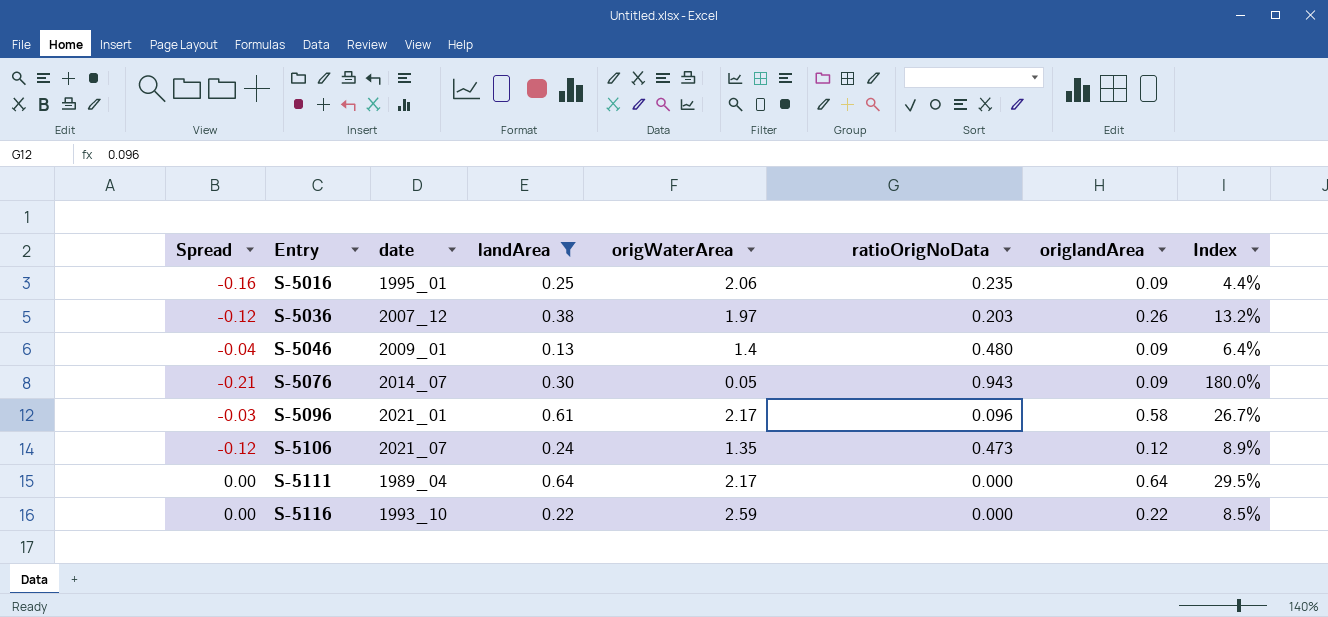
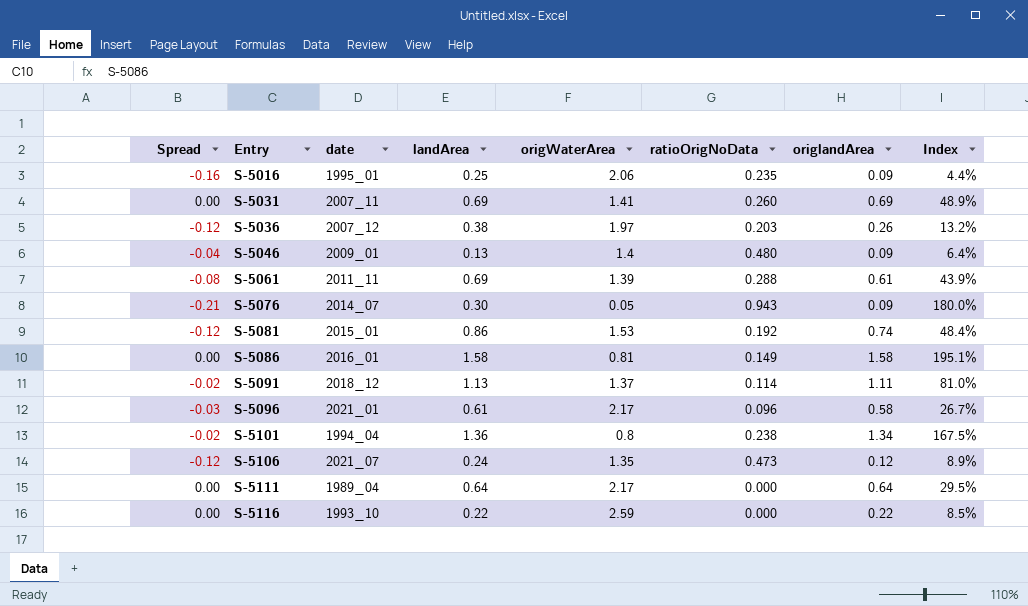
filter: landArea <= 0.64 -> none

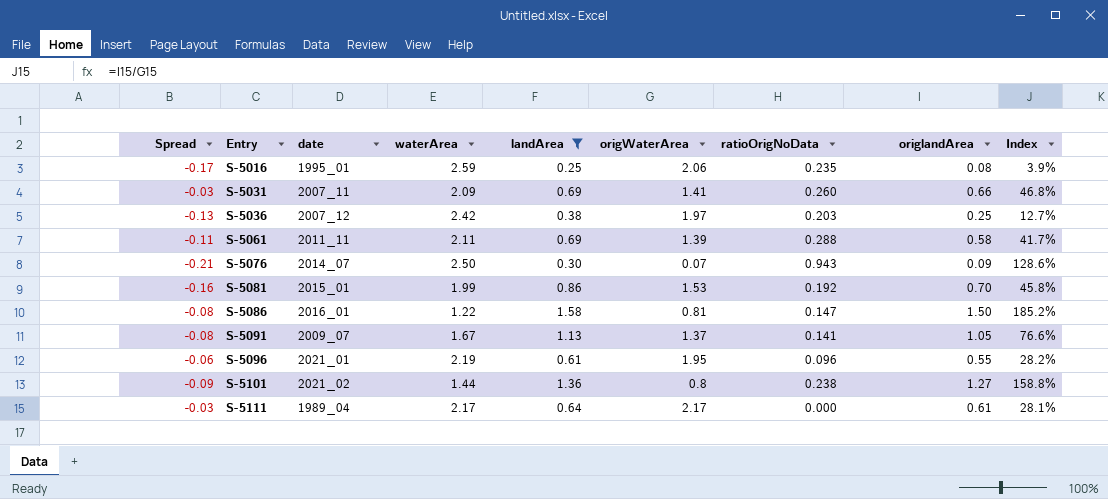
filter: none -> landArea >= 0.25
column waterArea | position: none -> 4
S-5016 | Spread: -0.16 -> -0.17
S-5016 | origlandArea: 0.09 -> 0.08
S-5016 | Index: 4.4% -> 3.9%
S-5031 | Spread: 0.00 -> -0.03
S-5031 | origlandArea: 0.69 -> 0.66
S-5031 | Index: 48.9% -> 46.8%
S-5036 | Spread: -0.12 -> -0.13
S-5036 | origlandArea: 0.26 -> 0.25
S-5036 | Index: 13.2% -> 12.7%
S-5061 | Spread: -0.08 -> -0.11
S-5061 | origlandArea: 0.61 -> 0.58
S-5061 | Index: 43.9% -> 41.7%
S-5076 | origWaterArea: 0.05 -> 0.07
S-5076 | Index: 180.0% -> 128.6%
S-5081 | Spread: -0.12 -> -0.16
S-5081 | origlandArea: 0.74 -> 0.70
S-5081 | Index: 48.4% -> 45.8%
S-5086 | Spread: 0.00 -> -0.08
S-5086 | ratioOrigNoData: 0.149 -> 0.147
S-5086 | origlandArea: 1.58 -> 1.50
S-5086 | Index: 195.1% -> 185.2%
S-5091 | Spread: -0.02 -> -0.08
S-5091 | date: 2018_12 -> 2009_07
S-5091 | ratioOrigNoData: 0.114 -> 0.141
S-5091 | origlandArea: 1.11 -> 1.05
S-5091 | Index: 81.0% -> 76.6%
S-5096 | Spread: -0.03 -> -0.06
S-5096 | origWaterArea: 2.17 -> 1.95
S-5096 | origlandArea: 0.58 -> 0.55
S-5096 | Index: 26.7% -> 28.2%
S-5101 | Spread: -0.02 -> -0.09
S-5101 | date: 1994_04 -> 2021_02
S-5101 | origlandArea: 1.34 -> 1.27
S-5101 | Index: 167.5% -> 158.8%
S-5111 | Spread: 0.00 -> -0.03
S-5111 | origlandArea: 0.64 -> 0.61
S-5111 | Index: 29.5% -> 28.1%

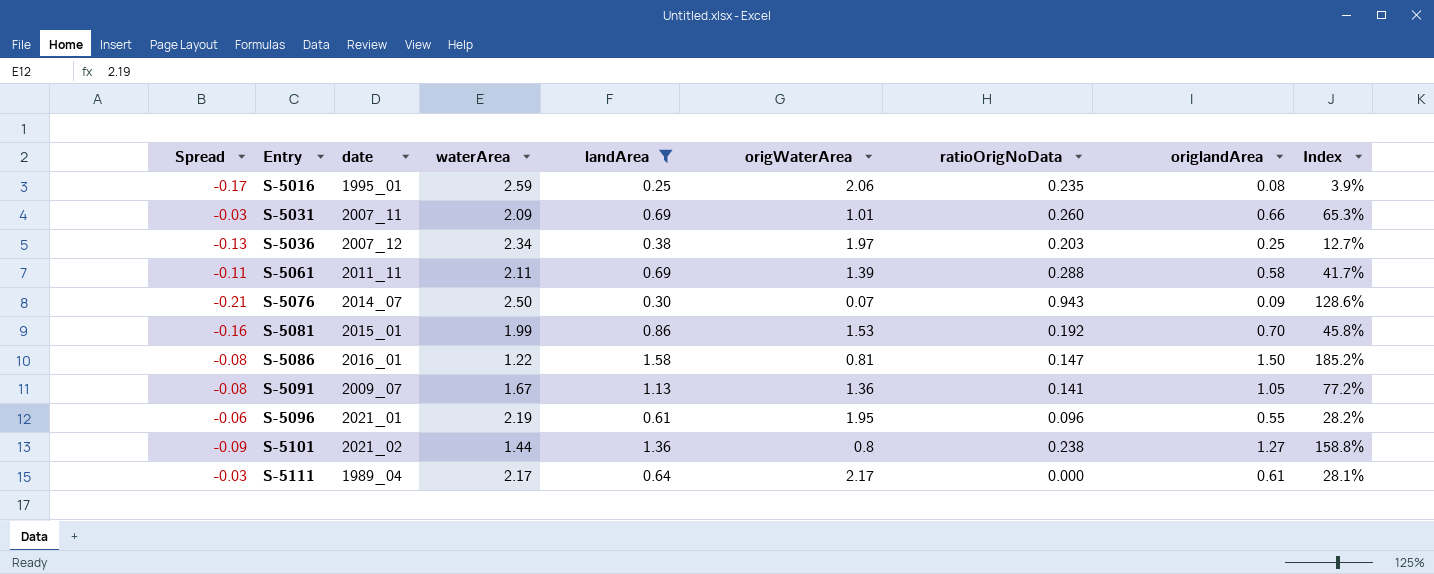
S-5031 | origWaterArea: 1.41 -> 1.01
S-5031 | Index: 46.8% -> 65.3%
S-5036 | waterArea: 2.42 -> 2.34
S-5091 | origWaterArea: 1.37 -> 1.36
S-5091 | Index: 76.6% -> 77.2%

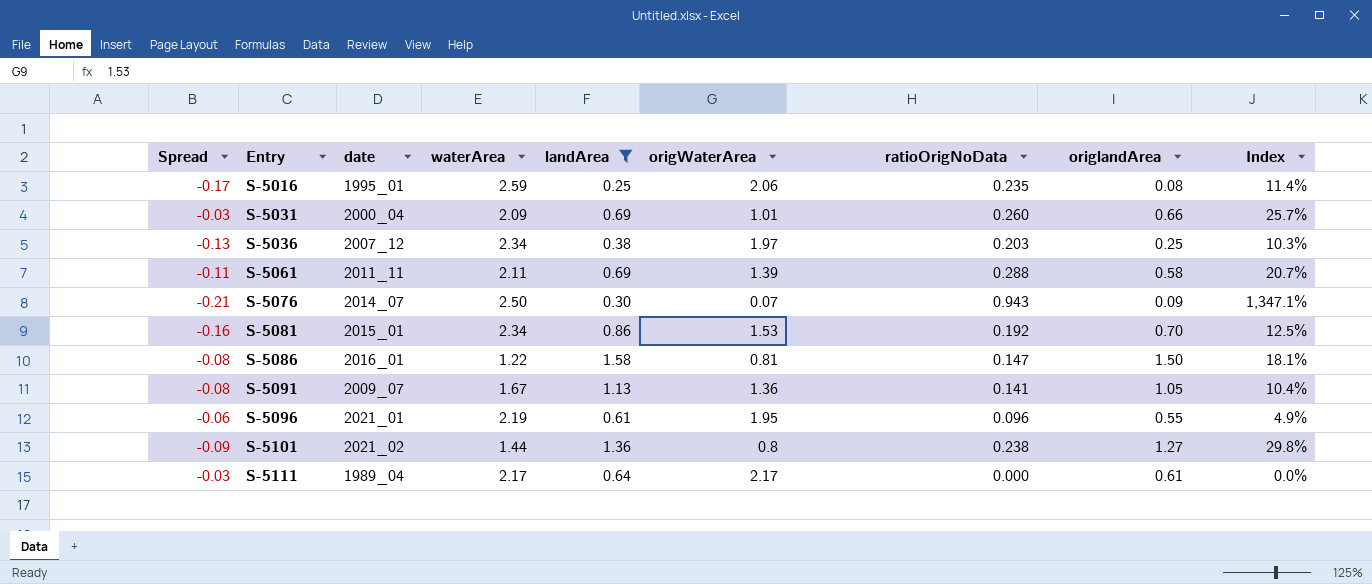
column Index | formula: [origlandArea] / [origWaterArea] -> [ratioOrigNoData] / [origWaterArea]
S-5031 | date: 2007_11 -> 2000_04
S-5081 | waterArea: 1.99 -> 2.34

